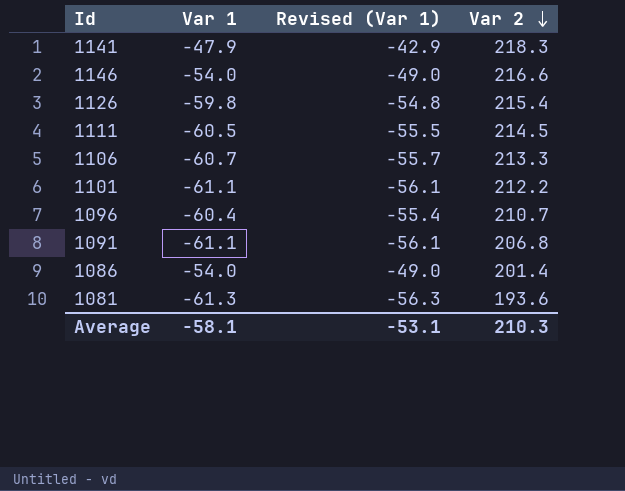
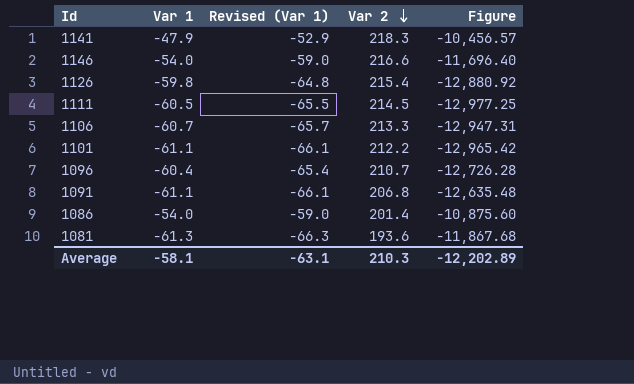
column Revised (Var 1) | formula: [Var 1] + 5 -> [Var 1] - 5
column Figure | formula: none -> [Var 1] * [Var 2]
Average | Revised (Var 1): -53.1 -> -63.1

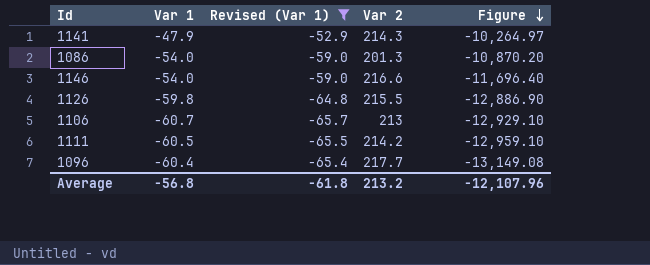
filter: none -> Revised (Var 1) >= -65.7
row order: Var 2 descending -> Figure descending
1141 | Var 2: 218.3 -> 214.3
1141 | Figure: -10,456.57 -> -10,264.97
1086 | Var 2: 201.4 -> 201.3
1086 | Figure: -10,875.60 -> -10,870.20
1126 | Var 2: 215.4 -> 215.5
1126 | Figure: -12,880.92 -> -12,886.90
1106 | Var 2: 213.3 -> 213
1106 | Figure: -12,947.31 -> -12,929.10
1111 | Var 2: 214.5 -> 214.2
1111 | Figure: -12,977.25 -> -12,959.10
1096 | Var 2: 210.7 -> 217.7
1096 | Figure: -12,726.28 -> -13,149.08
Average | Var 1: -58.1 -> -56.8
Average | Revised (Var 1): -63.1 -> -61.8
Average | Var 2: 210.3 -> 213.2
Average | Figure: -12,202.89 -> -12,107.96

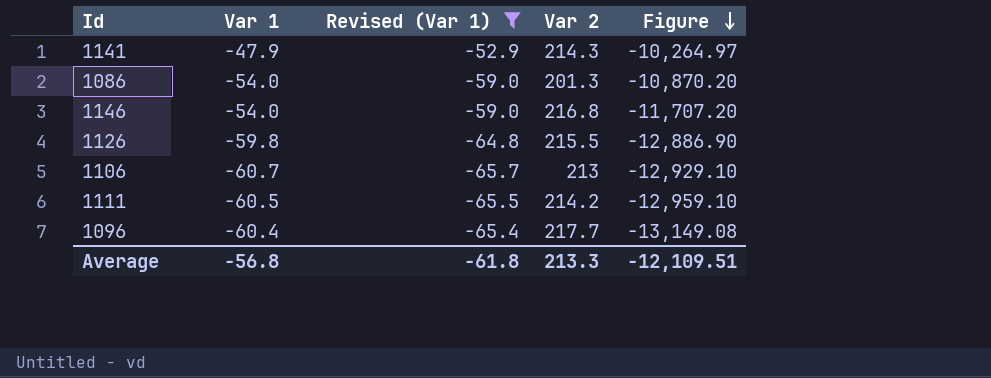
1146 | Var 2: 216.6 -> 216.8
1146 | Figure: -11,696.40 -> -11,707.20
Average | Var 2: 213.2 -> 213.3
Average | Figure: -12,107.96 -> -12,109.51

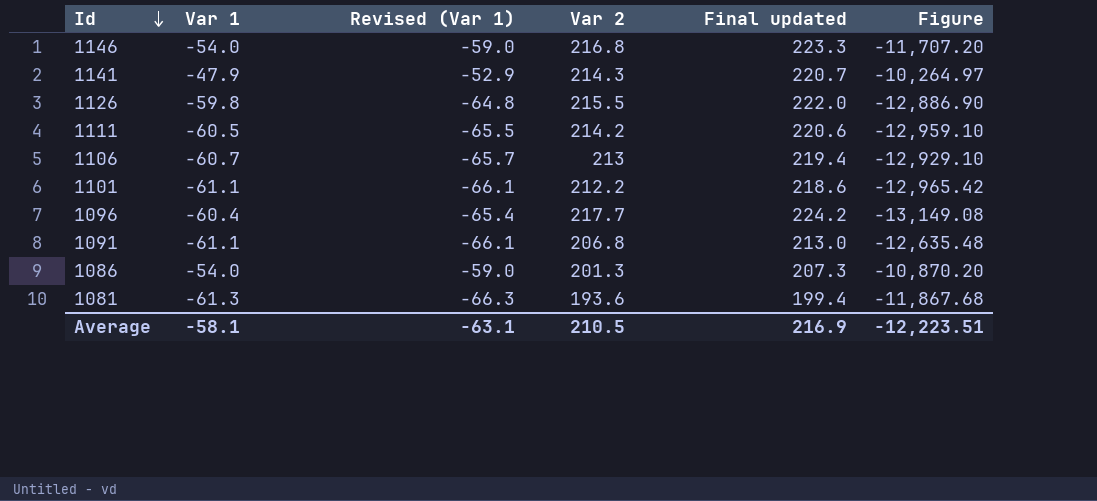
filter: Revised (Var 1) >= -65.7 -> none
row order: Figure descending -> Id descending
column Final updated | formula: none -> [Var 2] * 1.03
Average | Var 1: -56.8 -> -58.1
Average | Revised (Var 1): -61.8 -> -63.1
Average | Var 2: 213.3 -> 210.5
Average | Figure: -12,109.51 -> -12,223.51

